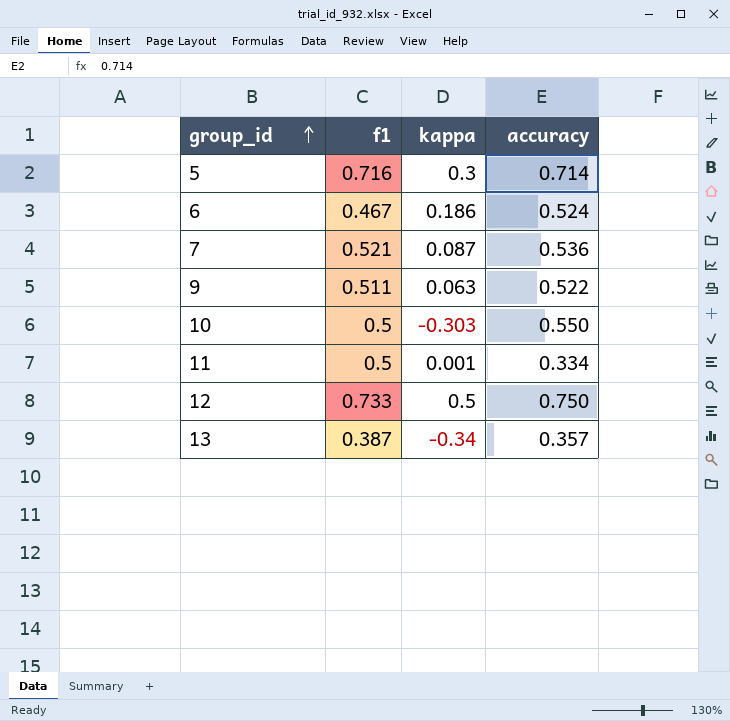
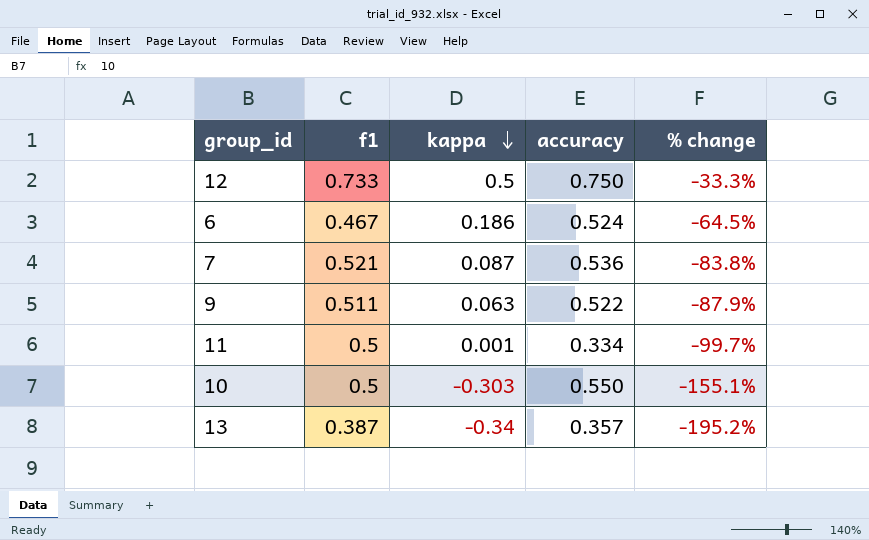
row order: group_id ascending -> kappa descending
column % change | formula: none -> ([kappa] - [accuracy]) / [accuracy]
row 5: 0.716 | 0.3 | 0.714 -> none

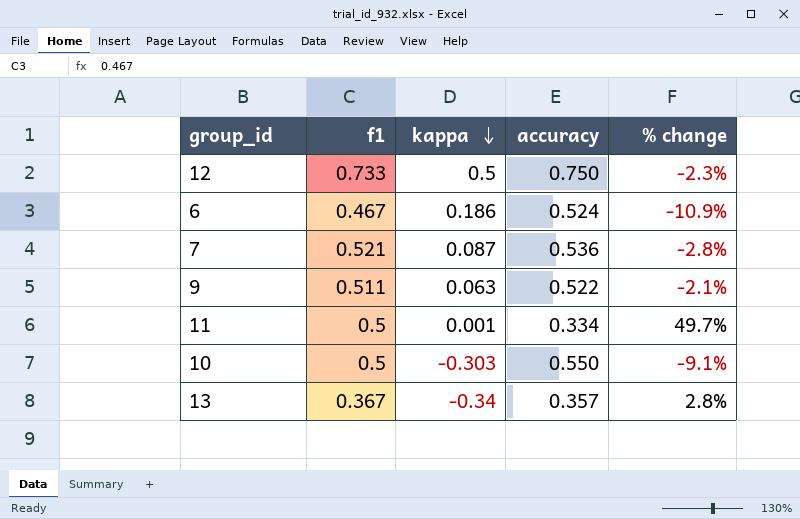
column % change | formula: ([kappa] - [accuracy]) / [accuracy] -> ([f1] - [accuracy]) / [accuracy]
13 | f1: 0.387 -> 0.367

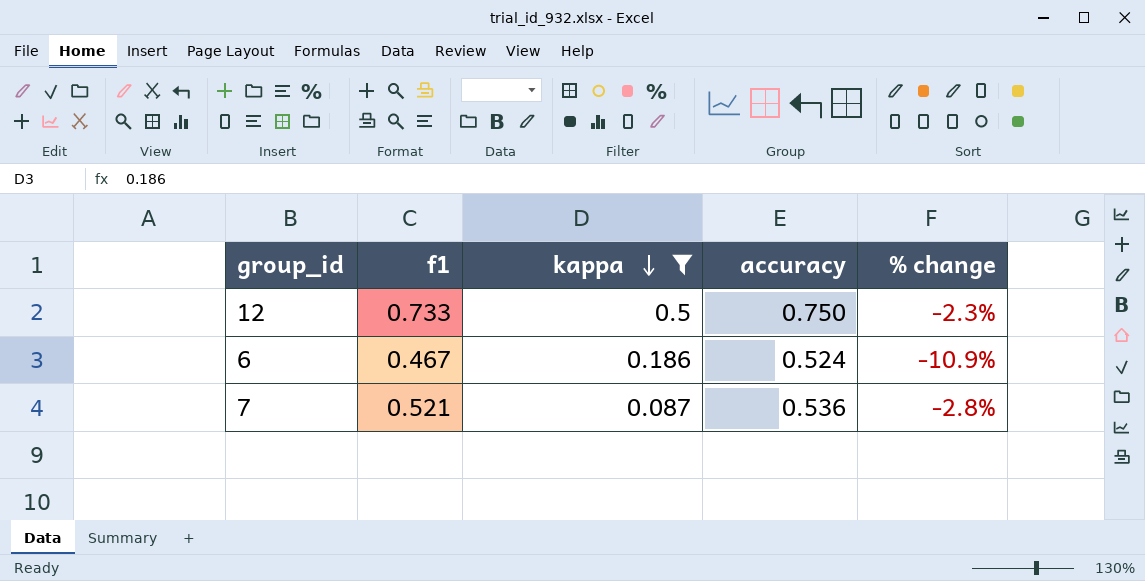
filter: none -> kappa >= 0.087

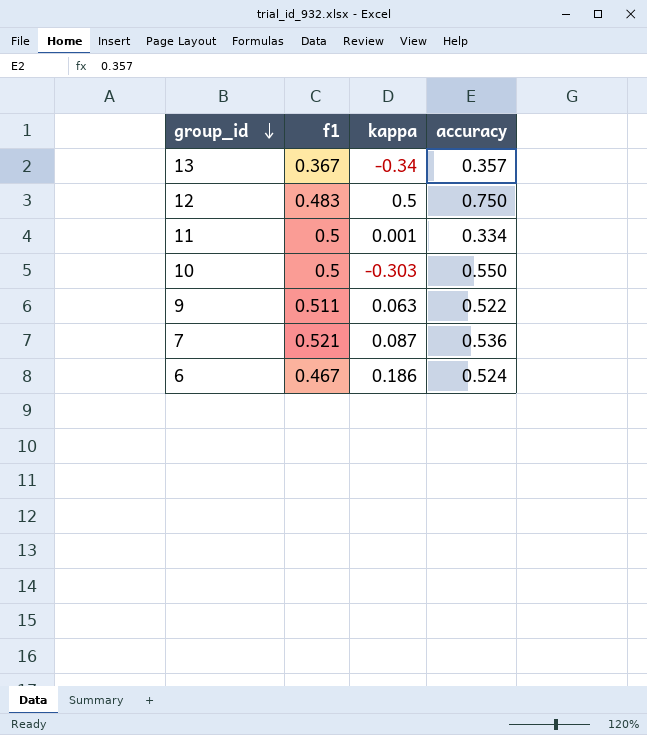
filter: kappa >= 0.087 -> none
row order: kappa descending -> group_id descending
column % change | formula: ([f1] - [accuracy]) / [accuracy] -> none
12 | f1: 0.733 -> 0.483

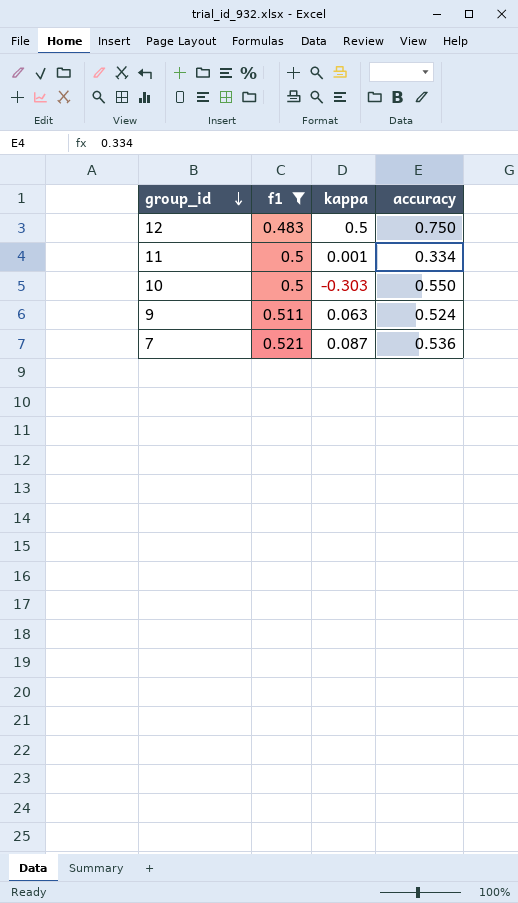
filter: none -> f1 >= 0.483
9 | accuracy: 0.522 -> 0.524

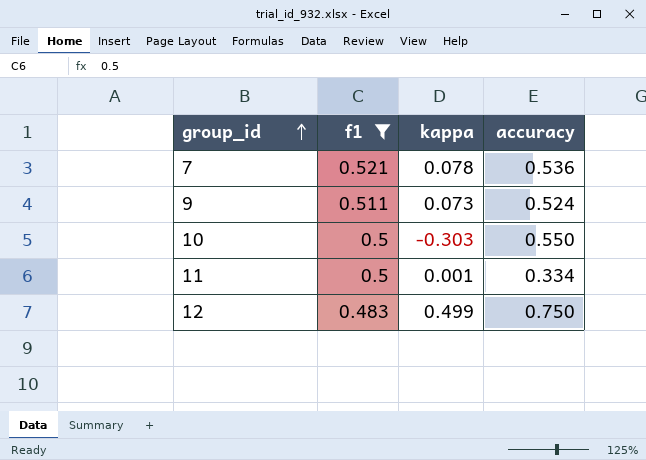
row order: group_id descending -> group_id ascending
7 | kappa: 0.087 -> 0.078
9 | kappa: 0.063 -> 0.073
12 | kappa: 0.5 -> 0.499

